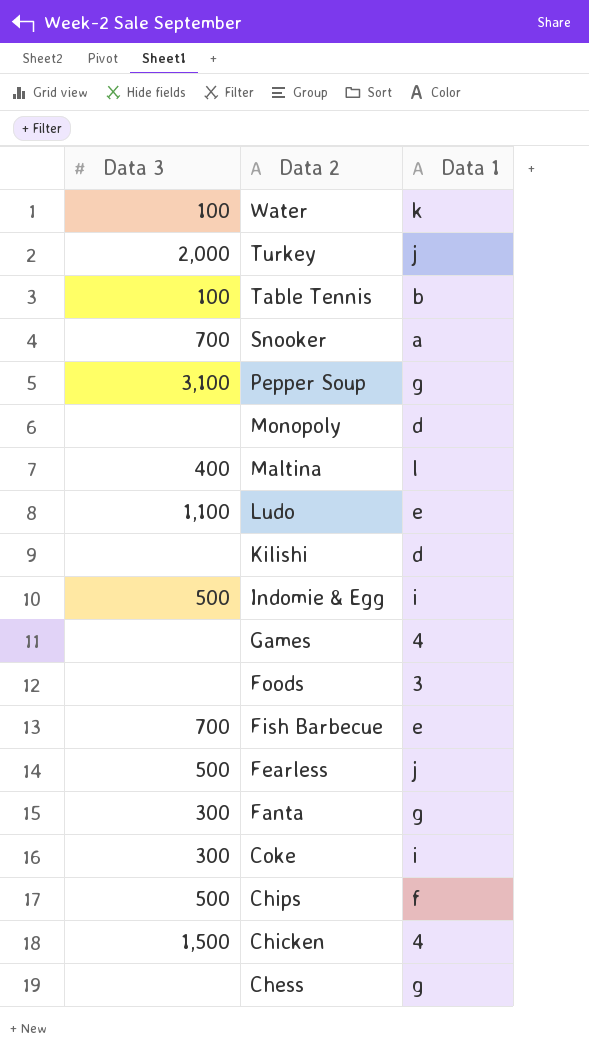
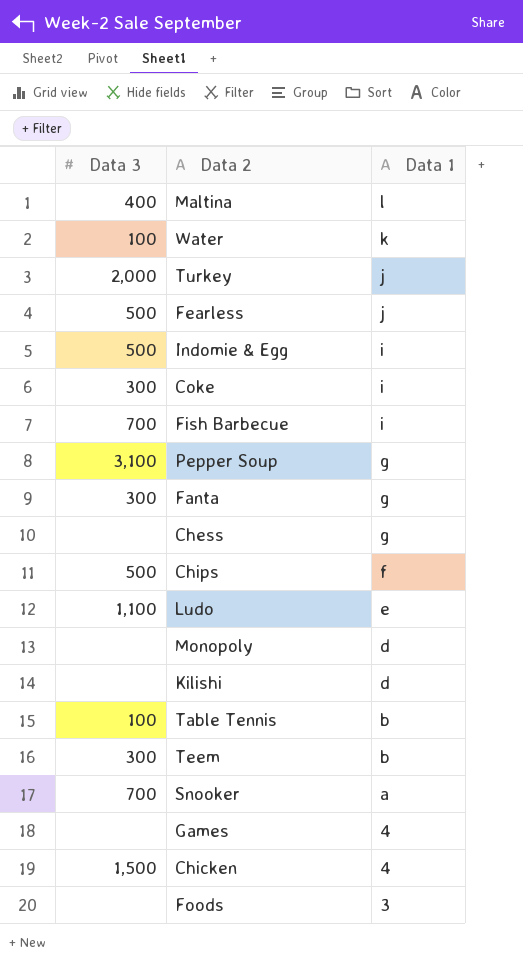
row order: Data 2 descending -> Data 1 descending
Fish Barbecue | Data 1: e -> i
row Teem: none -> 300 | b

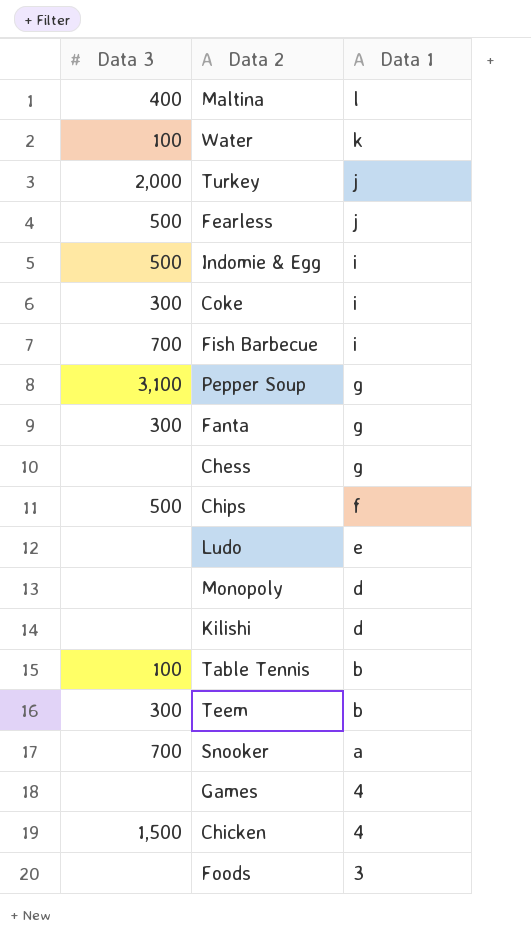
Ludo | Data 3: 1,100 -> none

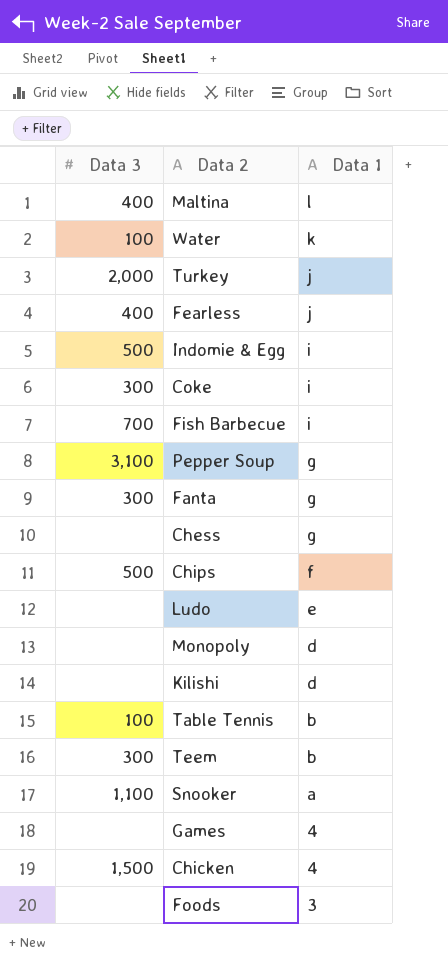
Fearless | Data 3: 500 -> 400
Snooker | Data 3: 700 -> 1,100

